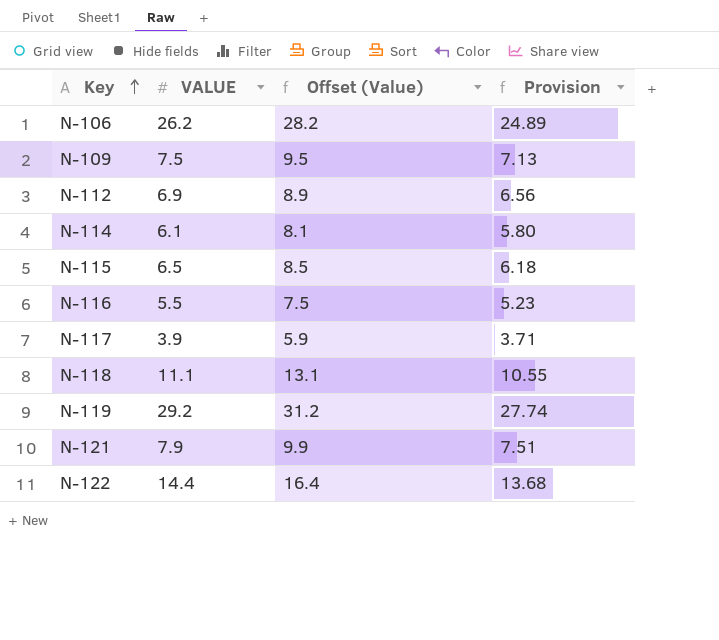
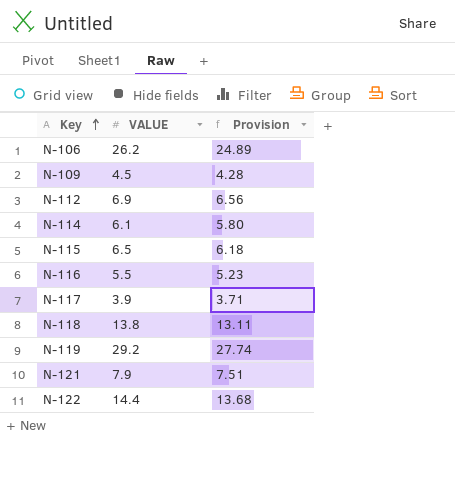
column Offset (Value) | formula: [VALUE] + 2 -> none
N-109 | VALUE: 7.5 -> 4.5
N-109 | Provision: 7.13 -> 4.28
N-118 | VALUE: 11.1 -> 13.8
N-118 | Provision: 10.55 -> 13.11

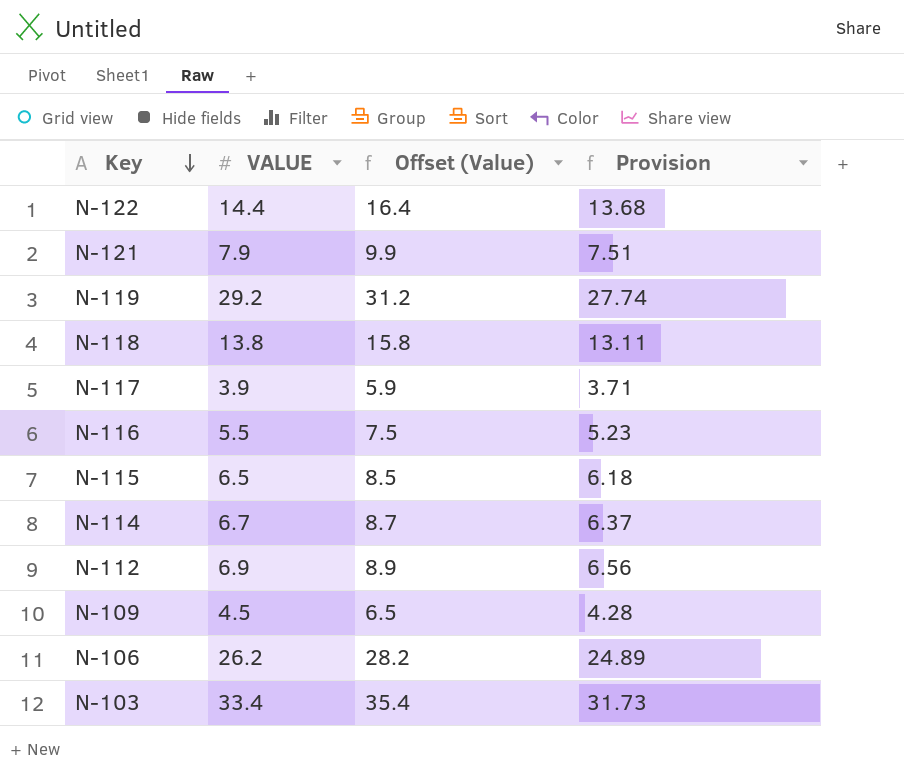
row order: Key ascending -> Key descending
column Offset (Value) | formula: none -> [VALUE] + 2
N-114 | VALUE: 6.1 -> 6.7
N-114 | Provision: 5.80 -> 6.37
row N-103: none -> 33.4 | 35.4 | 31.73

